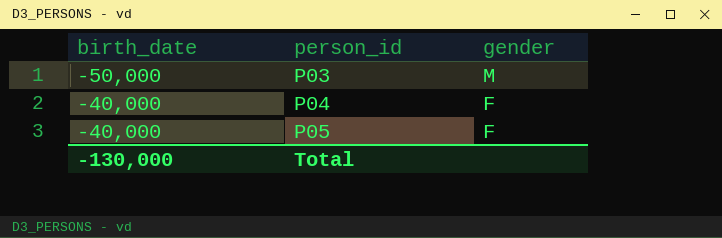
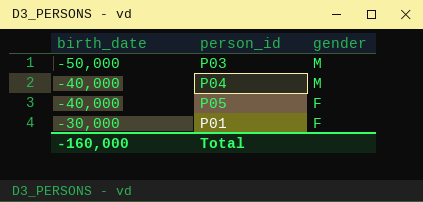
P04 | gender: F -> M
row P01: none -> -30,000 | F
Total | birth_date: -130,000 -> -160,000

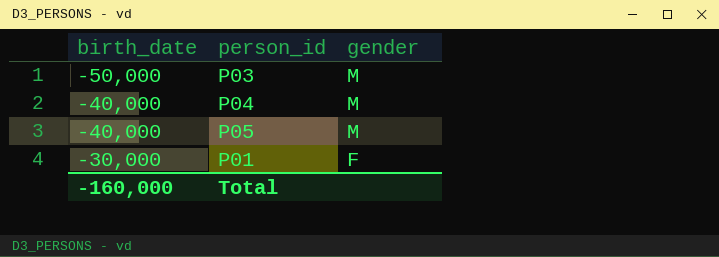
P05 | gender: F -> M

